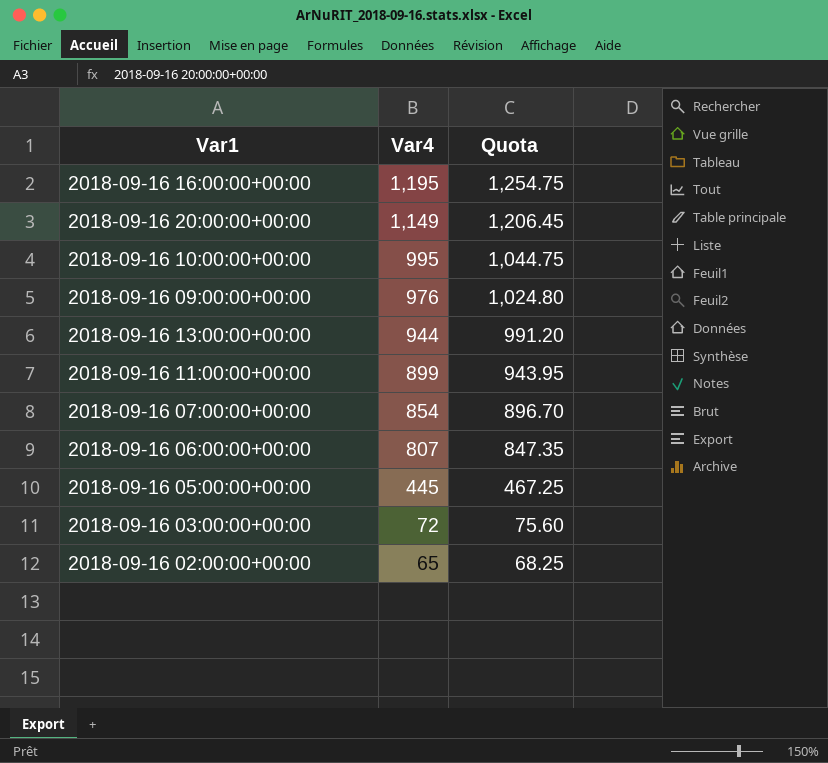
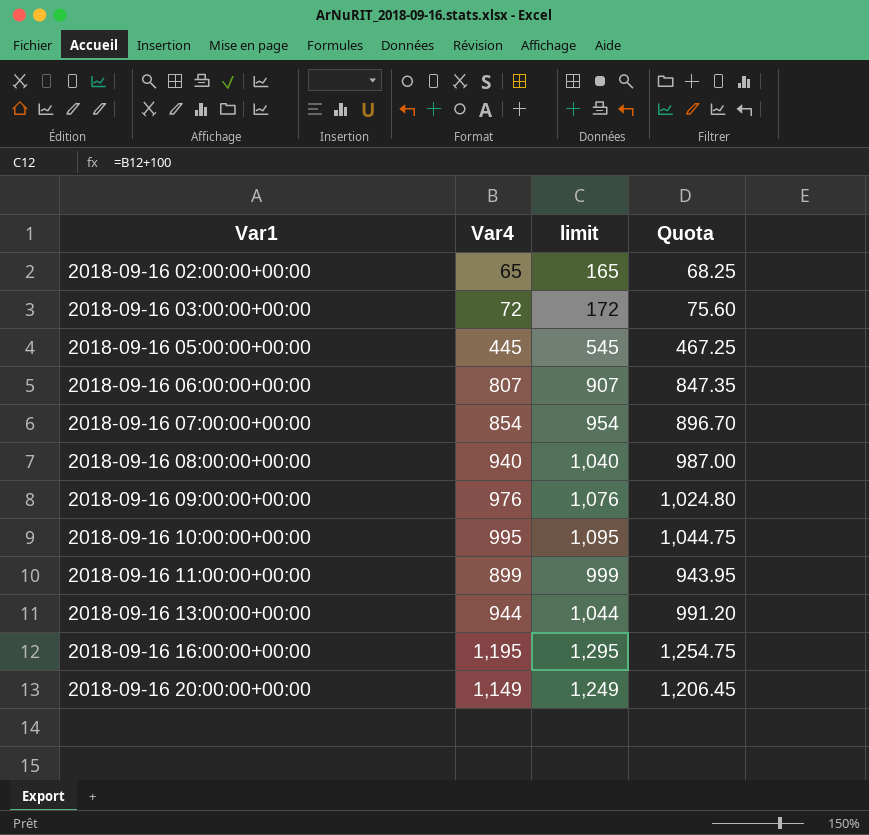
row order: Var4 descending -> Var1 ascending
column limit | formula: none -> [Var4] + 100
row 2018-09-16 08:00:00+00:00: none -> 940 | 1,040 | 987.00

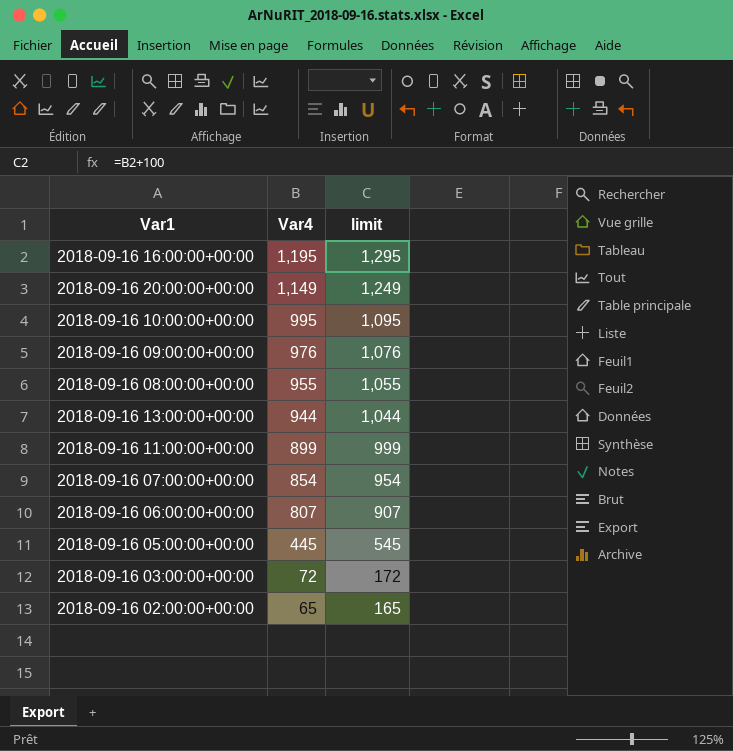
row order: Var1 ascending -> Var4 descending
column Quota | formula: [Var4] * 1.05 -> none
2018-09-16 08:00:00+00:00 | Var4: 940 -> 955
2018-09-16 08:00:00+00:00 | limit: 1,040 -> 1,055

